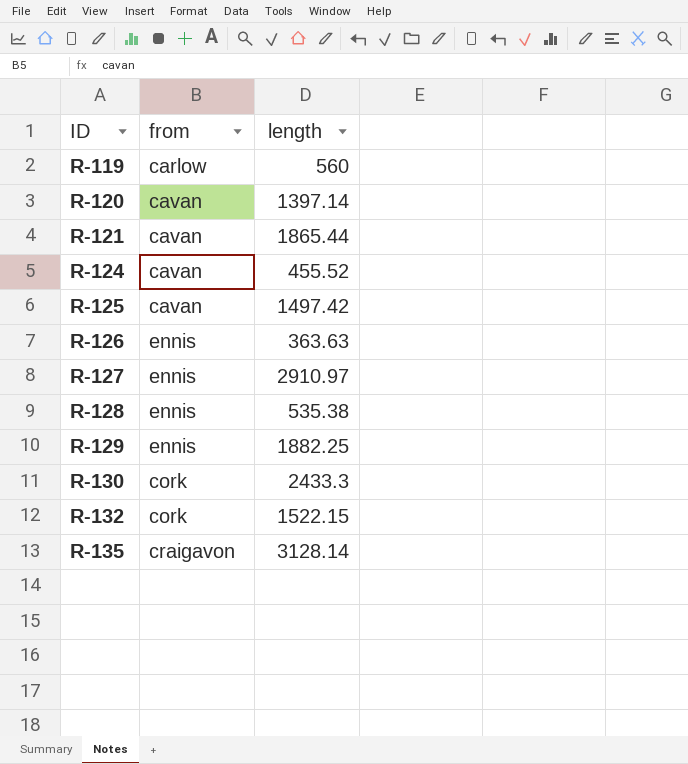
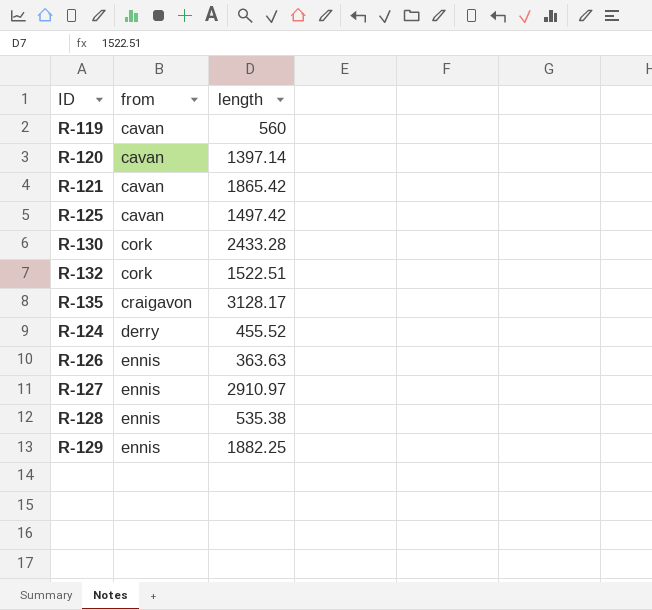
row order: ID ascending -> from ascending
R-119 | from: carlow -> cavan
R-121 | length: 1865.44 -> 1865.42
R-130 | length: 2433.3 -> 2433.28
R-132 | length: 1522.15 -> 1522.51
R-135 | length: 3128.14 -> 3128.17
R-124 | from: cavan -> derry

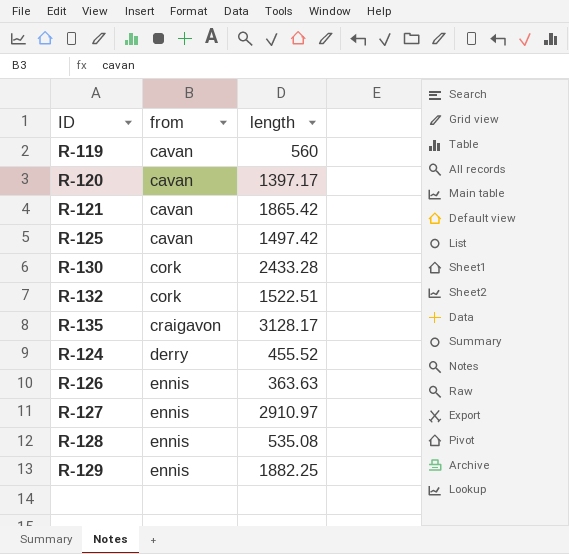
R-120 | length: 1397.14 -> 1397.17
R-128 | length: 535.38 -> 535.08

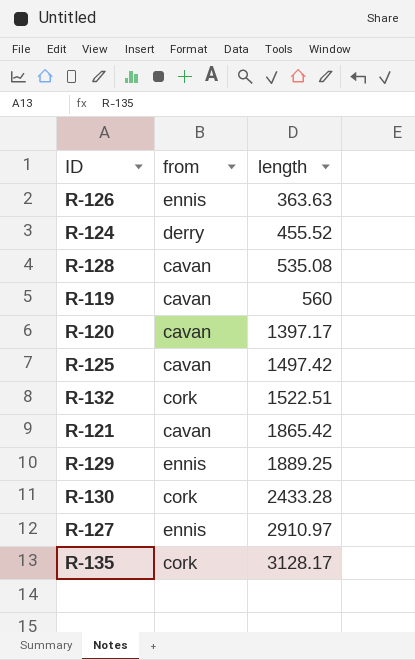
row order: from ascending -> length ascending
R-128 | from: ennis -> cavan
R-129 | length: 1882.25 -> 1889.25
R-135 | from: craigavon -> cork

